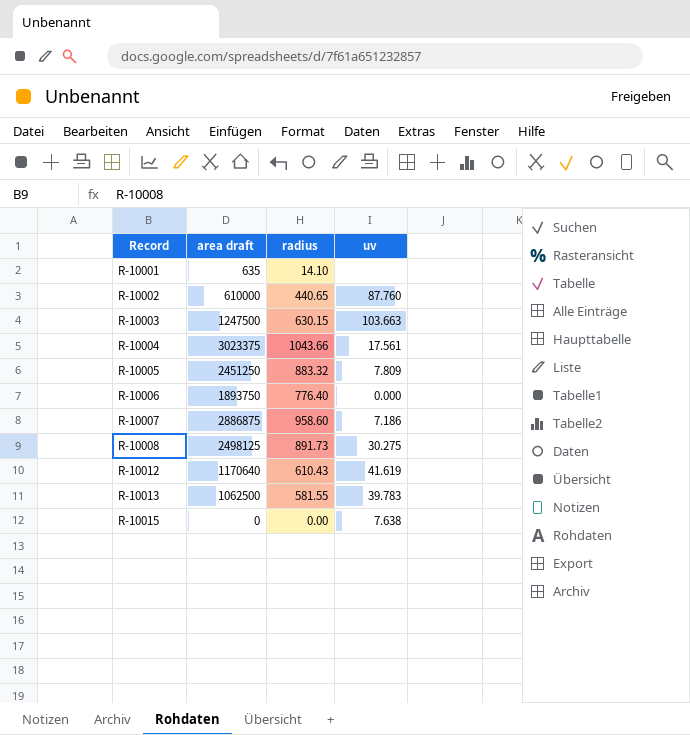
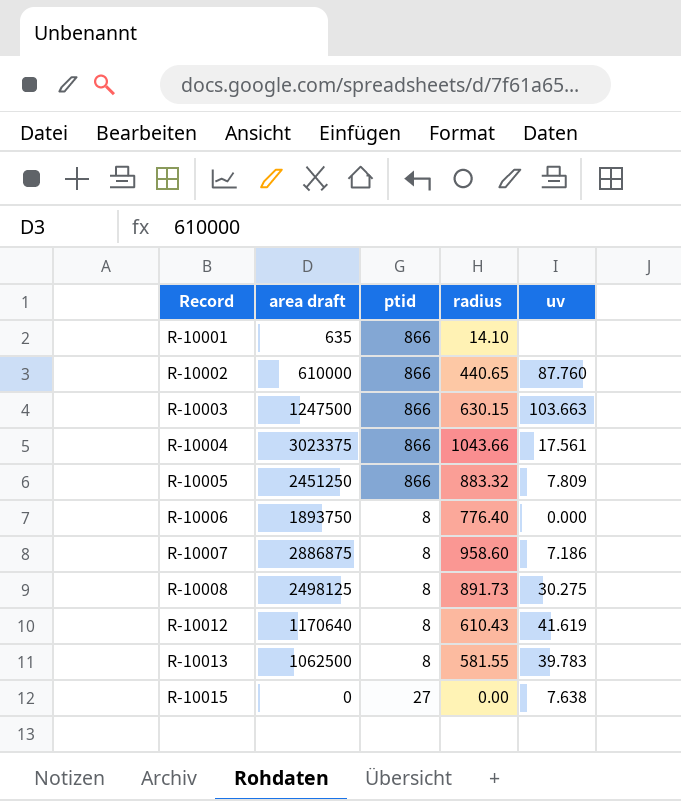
column ptid | position: none -> 3

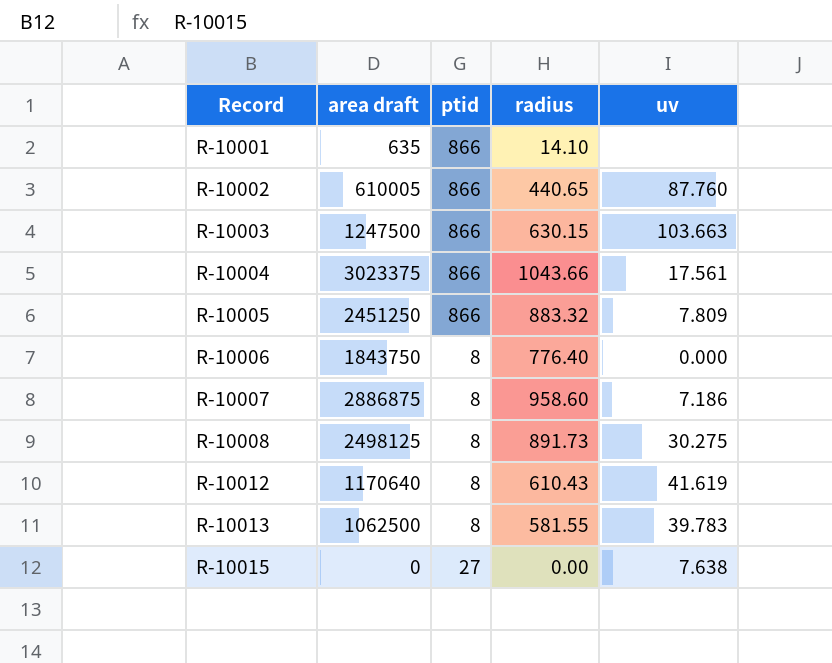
R-10002 | area draft: 610000 -> 610005
R-10006 | area draft: 1893750 -> 1843750

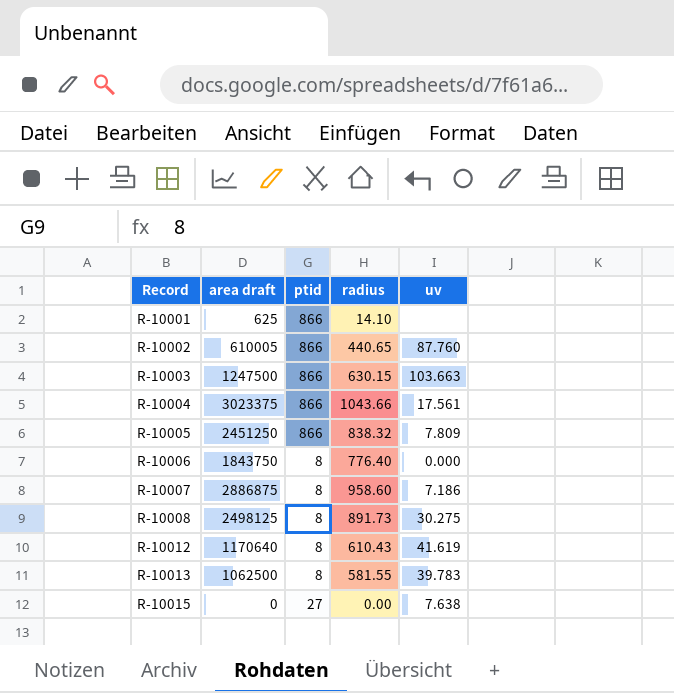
R-10001 | area draft: 635 -> 625
R-10005 | radius: 883.32 -> 838.32

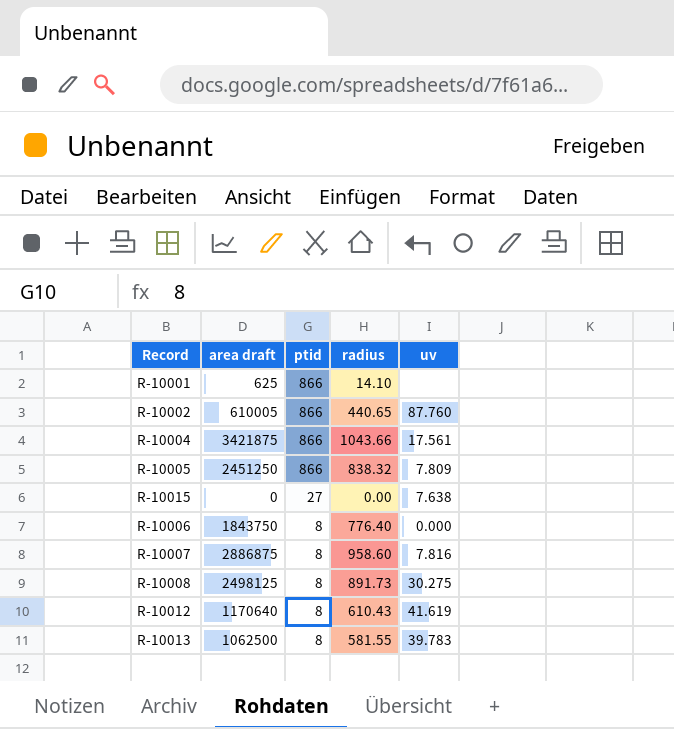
row order: Record ascending -> ptid descending
row R-10003: 1247500 | 866 | 630.15 | 103.663 -> none
R-10004 | area draft: 3023375 -> 3421875
R-10007 | uv: 7.186 -> 7.816

